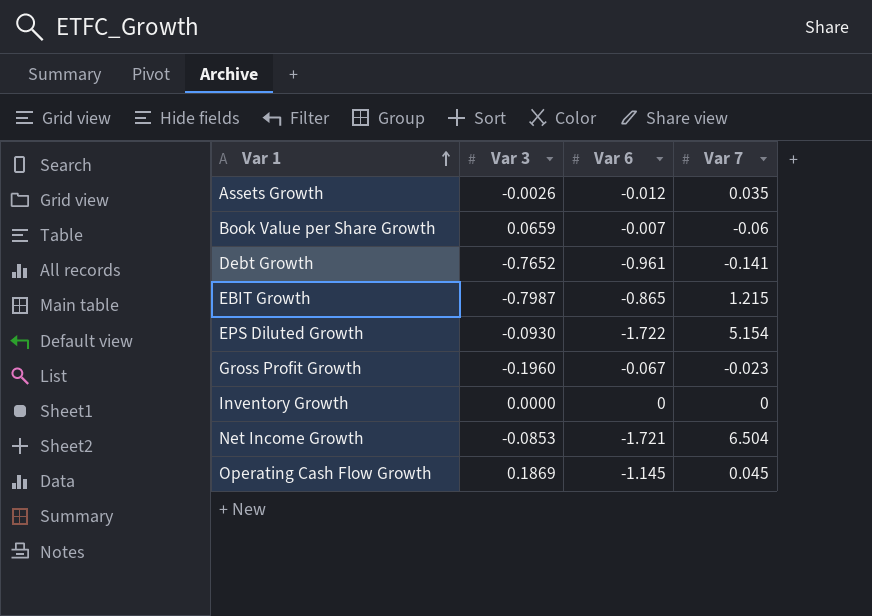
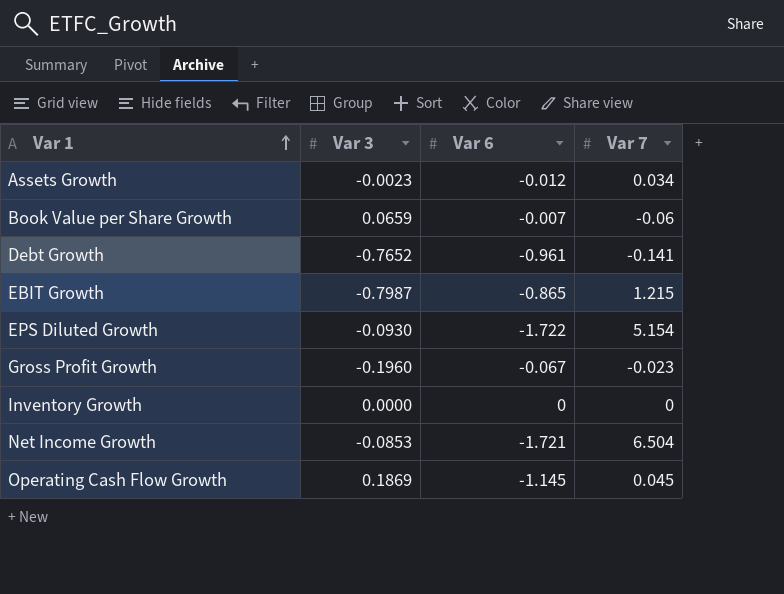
Assets Growth | Var 3: -0.0026 -> -0.0023
Assets Growth | Var 7: 0.035 -> 0.034

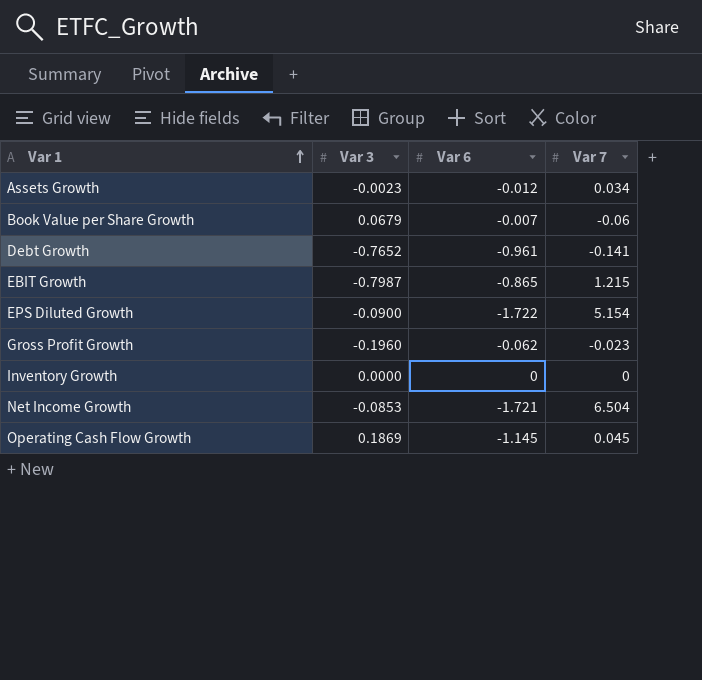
Book Value per Share Growth | Var 3: 0.0659 -> 0.0679
EPS Diluted Growth | Var 3: -0.0930 -> -0.0900
Gross Profit Growth | Var 6: -0.067 -> -0.062

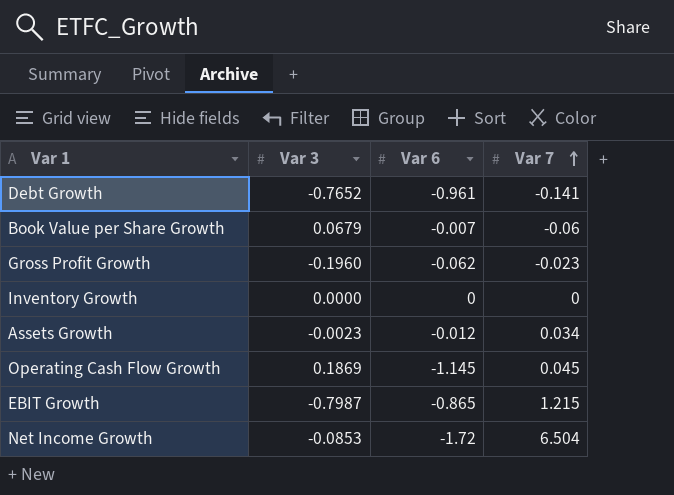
row order: Var 1 ascending -> Var 7 ascending
row EPS Diluted Growth: -0.0900 | -1.722 | 5.154 -> none
Net Income Growth | Var 6: -1.721 -> -1.72

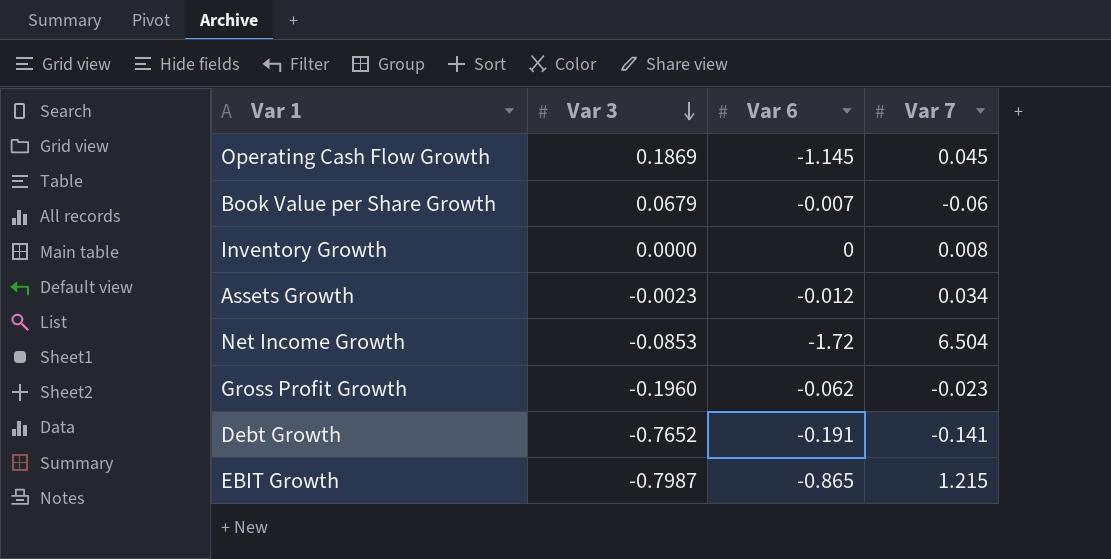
row order: Var 7 ascending -> Var 3 descending
Inventory Growth | Var 7: 0 -> 0.008
Debt Growth | Var 6: -0.961 -> -0.191

